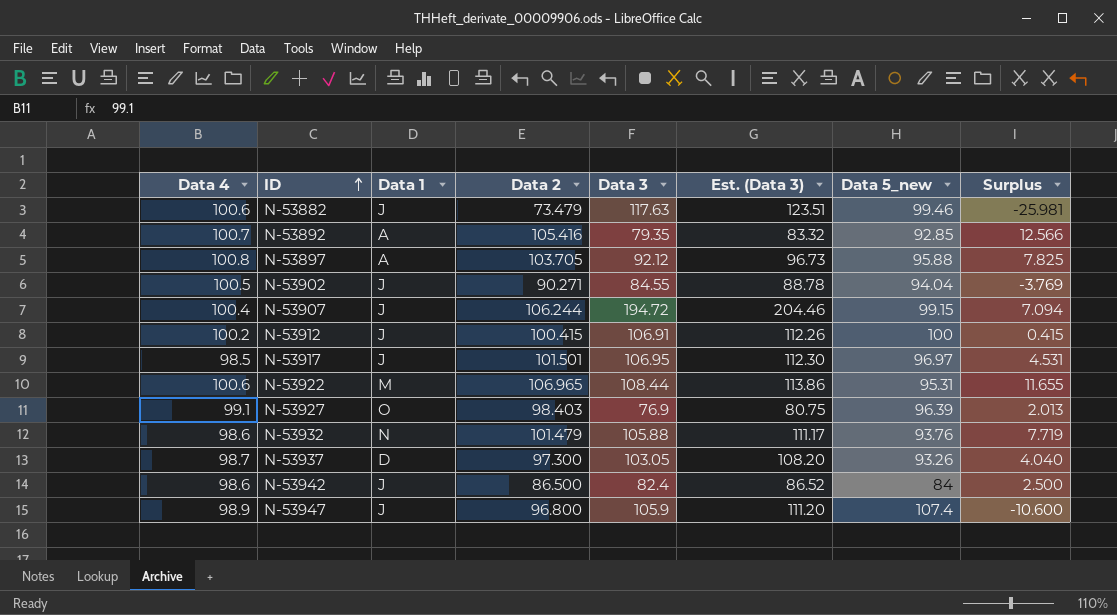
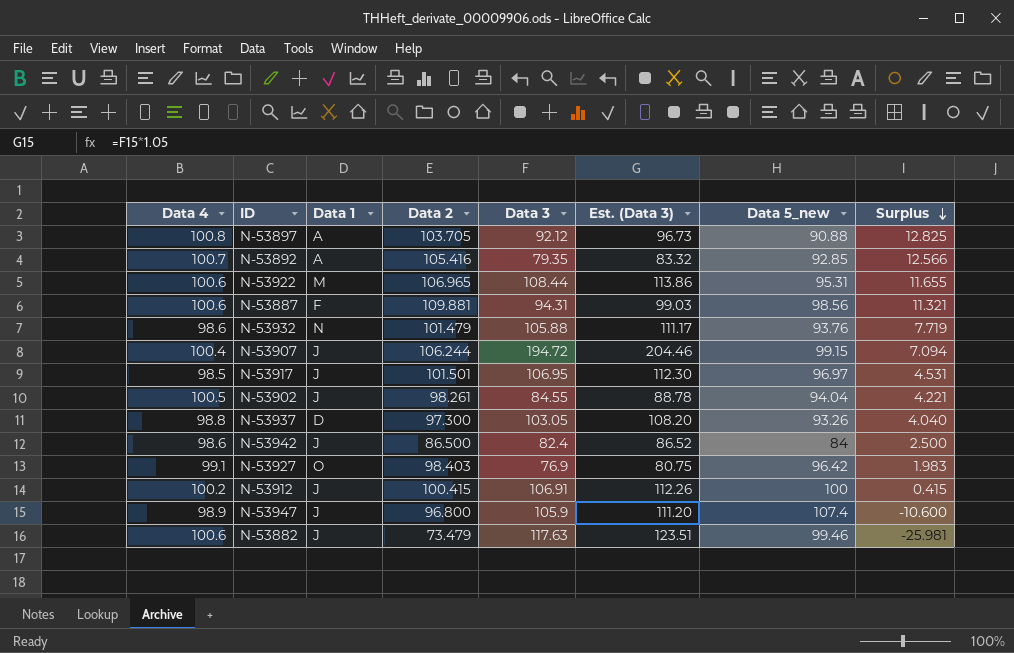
row order: ID ascending -> Surplus descending
N-53897 | Data 5_new: 95.88 -> 90.88
N-53897 | Surplus: 7.825 -> 12.825
row N-53887: none -> 100.6 | F | 109.881 | 94.31 | 99.03 | 98.56 | 11.321
N-53902 | Data 2: 90.271 -> 98.261
N-53902 | Surplus: -3.769 -> 4.221
N-53937 | Data 4: 98.7 -> 98.8
N-53927 | Data 5_new: 96.39 -> 96.42
N-53927 | Surplus: 2.013 -> 1.983

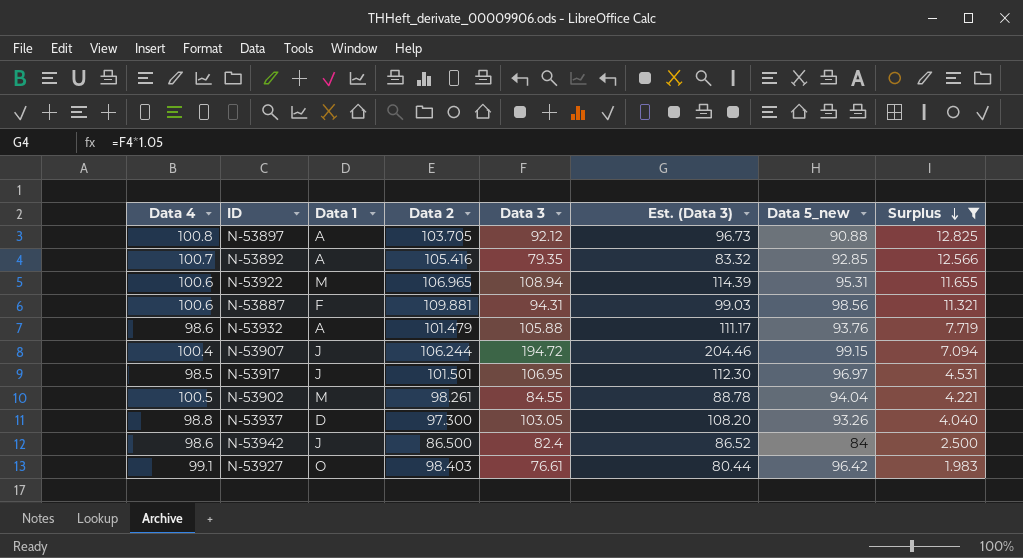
filter: none -> Surplus >= 1.983
N-53922 | Data 3: 108.44 -> 108.94
N-53922 | Est. (Data 3): 113.86 -> 114.39
N-53932 | Data 1: N -> A
N-53902 | Data 1: J -> M
N-53927 | Data 3: 76.9 -> 76.61
N-53927 | Est. (Data 3): 80.75 -> 80.44

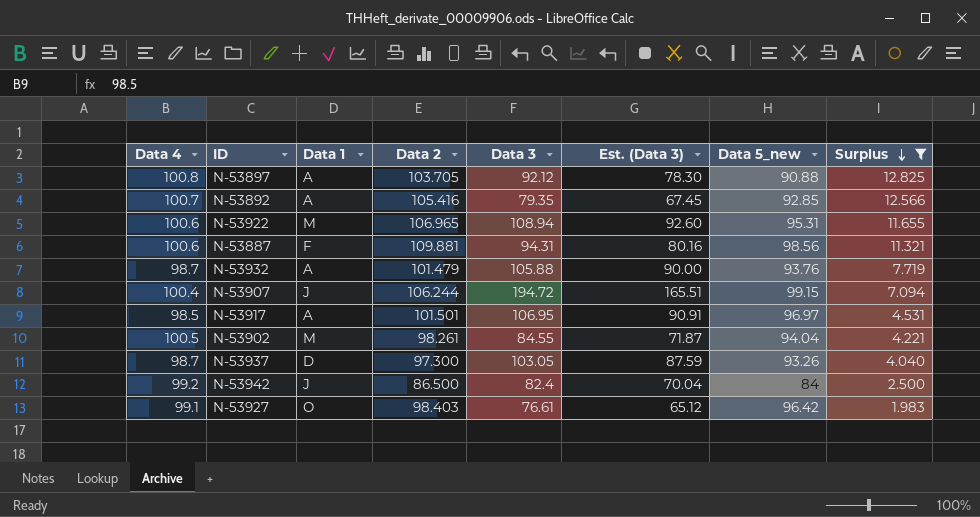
column Est. (Data 3) | formula: [Data 3] * 1.05 -> [Data 3] * 0.85
N-53932 | Data 4: 98.6 -> 98.7
N-53917 | Data 1: J -> A
N-53937 | Data 4: 98.8 -> 98.7
N-53942 | Data 4: 98.6 -> 99.2

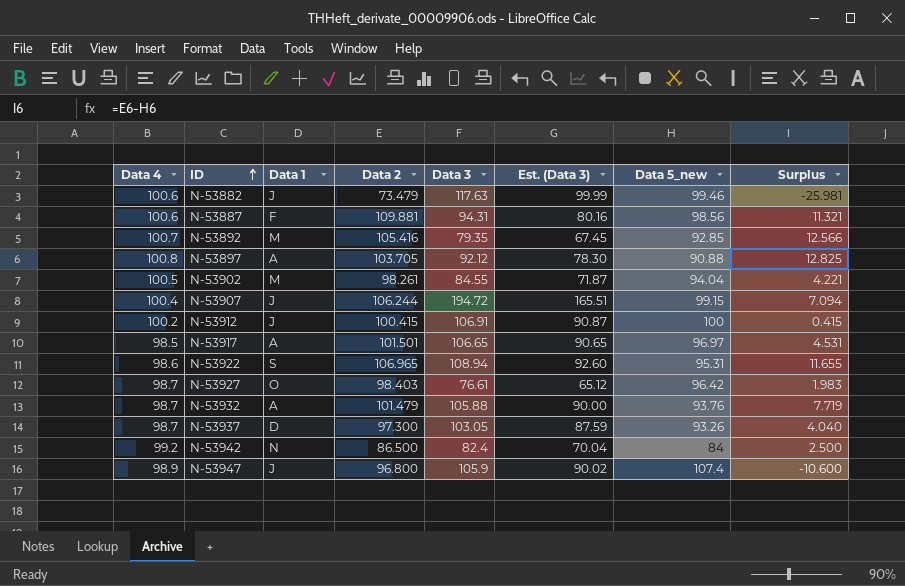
filter: Surplus >= 1.983 -> none
row order: Surplus descending -> ID ascending
N-53892 | Data 1: A -> M
N-53917 | Data 3: 106.95 -> 106.65
N-53917 | Est. (Data 3): 90.91 -> 90.65
N-53922 | Data 4: 100.6 -> 98.6
N-53922 | Data 1: M -> S
N-53927 | Data 4: 99.1 -> 98.7
N-53942 | Data 1: J -> N

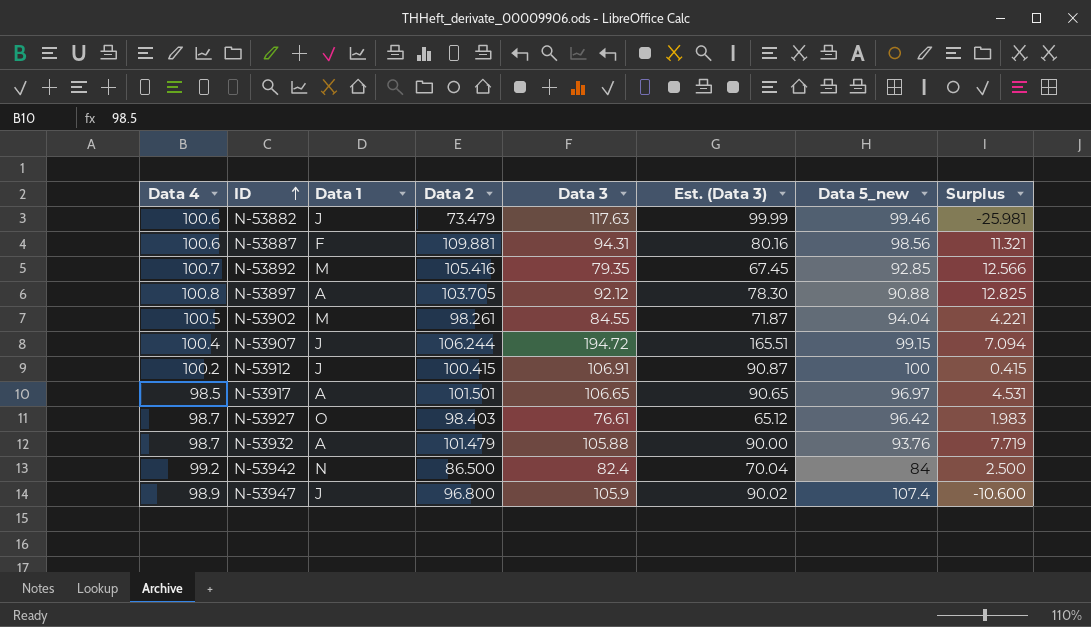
row N-53922: 98.6 | S | 106.965 | 108.94 | 92.60 | 95.31 | 11.655 -> none
row N-53937: 98.7 | D | 97.300 | 103.05 | 87.59 | 93.26 | 4.040 -> none

